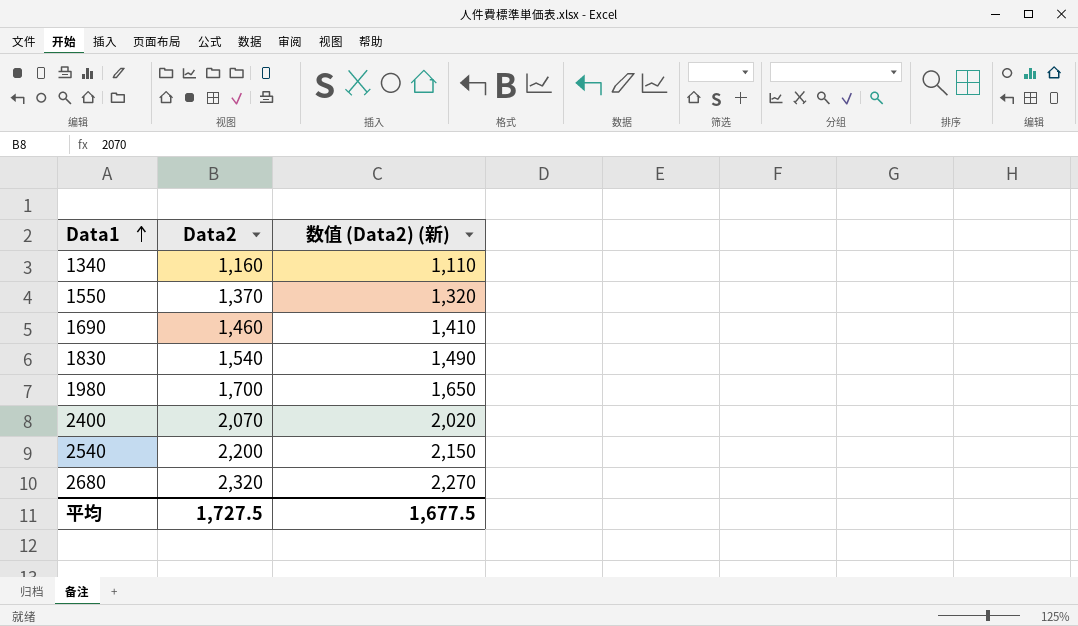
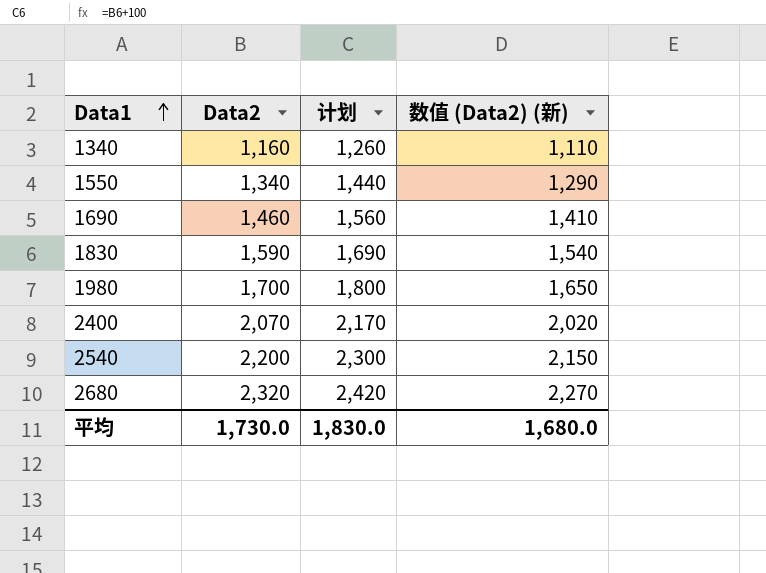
column 计划 | formula: none -> [Data2] + 100
1550 | Data2: 1,370 -> 1,340
1550 | 数值 (Data2) (新): 1,320 -> 1,290
1830 | Data2: 1,540 -> 1,590
1830 | 数值 (Data2) (新): 1,490 -> 1,540
平均 | Data2: 1,727.5 -> 1,730.0
平均 | 数值 (Data2) (新): 1,677.5 -> 1,680.0

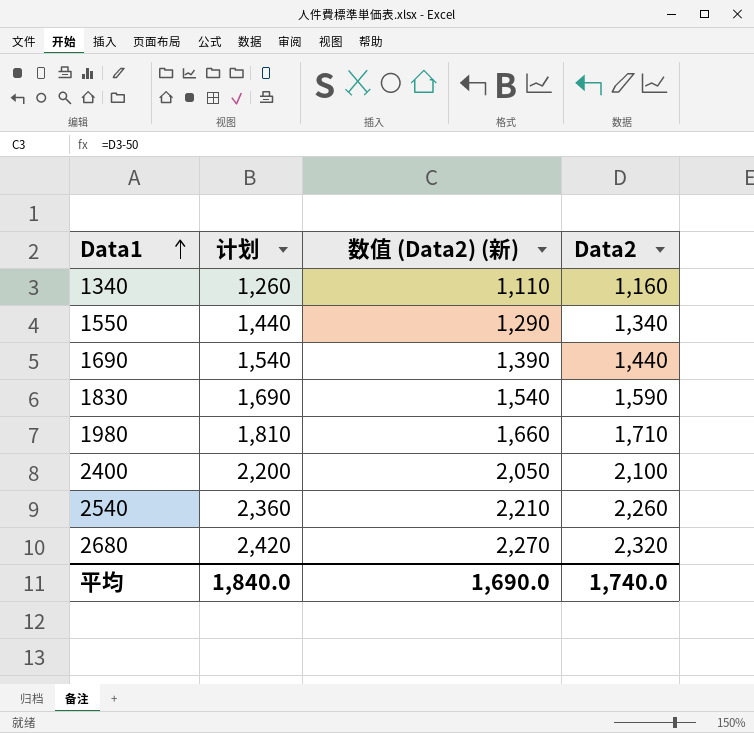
column Data2 | position: 2 -> 4
1690 | 计划: 1,560 -> 1,540
1690 | 数值 (Data2) (新): 1,410 -> 1,390
1690 | Data2: 1,460 -> 1,440
1980 | 计划: 1,800 -> 1,810
1980 | 数值 (Data2) (新): 1,650 -> 1,660
1980 | Data2: 1,700 -> 1,710
2400 | 计划: 2,170 -> 2,200
2400 | 数值 (Data2) (新): 2,020 -> 2,050
2400 | Data2: 2,070 -> 2,100
2540 | 计划: 2,300 -> 2,360
2540 | 数值 (Data2) (新): 2,150 -> 2,210
2540 | Data2: 2,200 -> 2,260
平均 | 计划: 1,830.0 -> 1,840.0
平均 | 数值 (Data2) (新): 1,680.0 -> 1,690.0
平均 | Data2: 1,730.0 -> 1,740.0

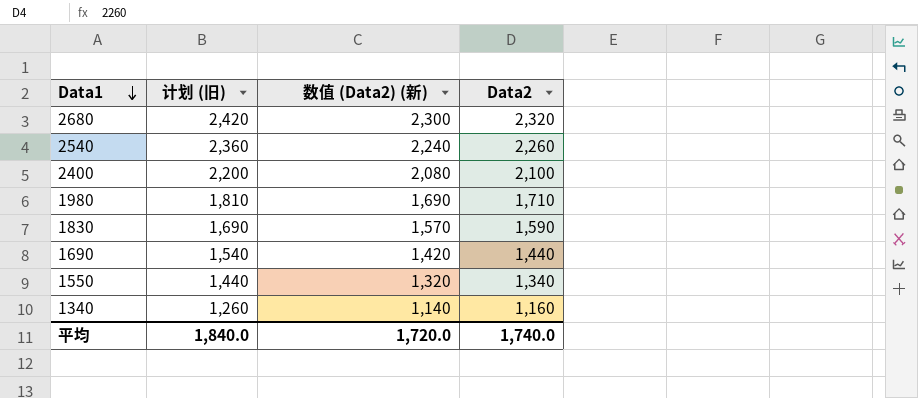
row order: Data1 ascending -> Data1 descending
column name: 计划 -> 计划 (旧)
column 数值 (Data2) (新) | formula: [Data2] - 50 -> [Data2] - 20
平均 | 数值 (Data2) (新): 1,690.0 -> 1,720.0

